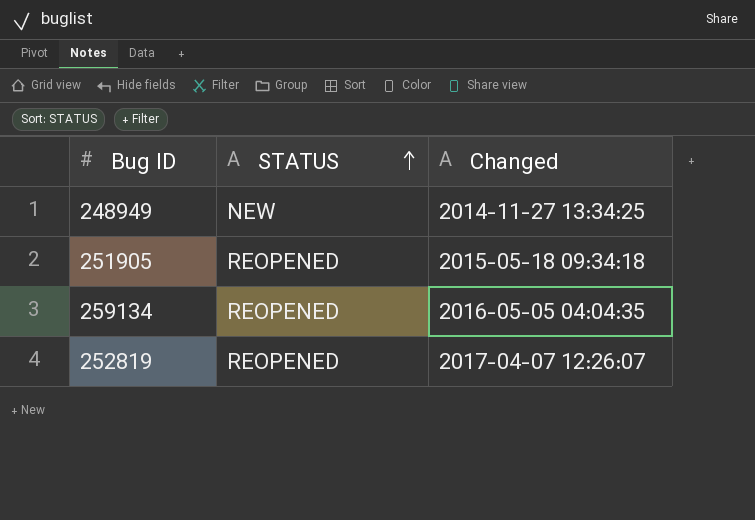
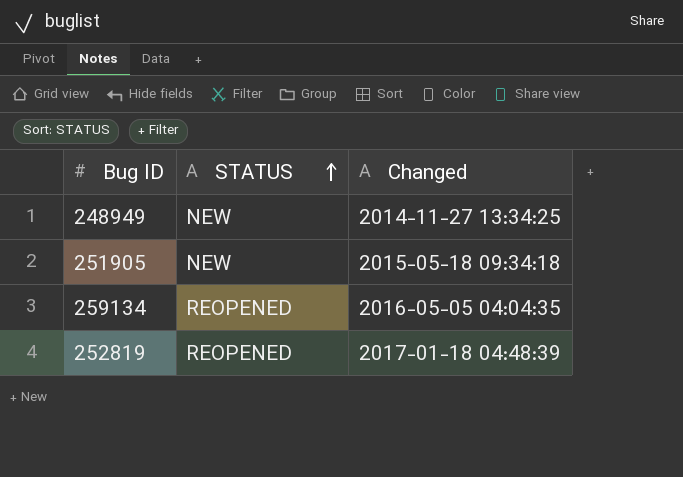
251905 | STATUS: REOPENED -> NEW
252819 | Changed: 2017-04-07 12:26:07 -> 2017-01-18 04:48:39

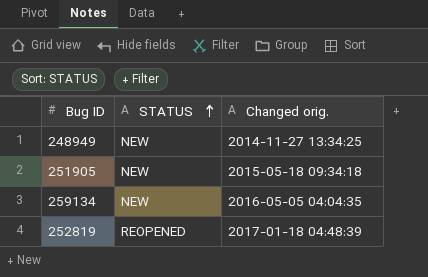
column name: Changed -> Changed orig.
259134 | STATUS: REOPENED -> NEW

